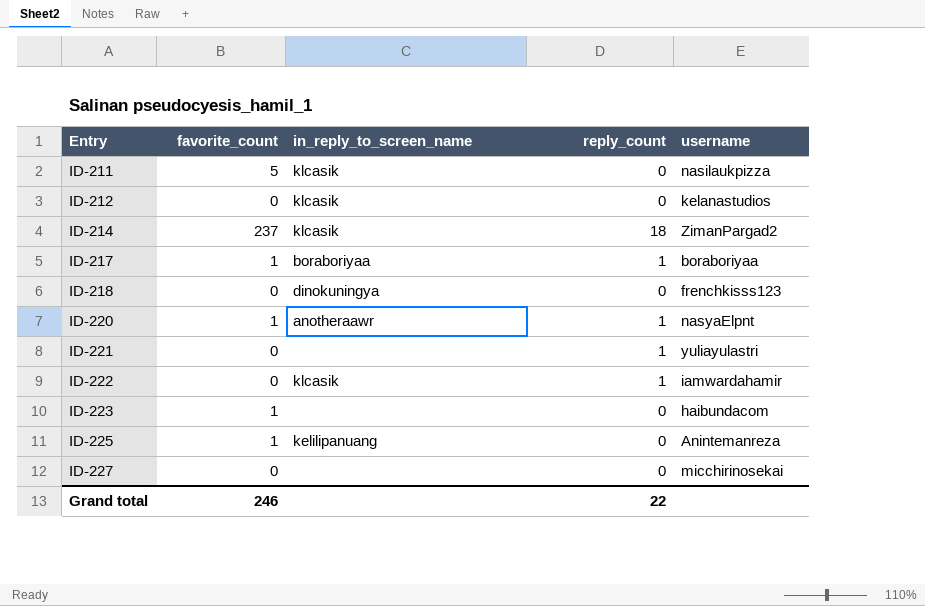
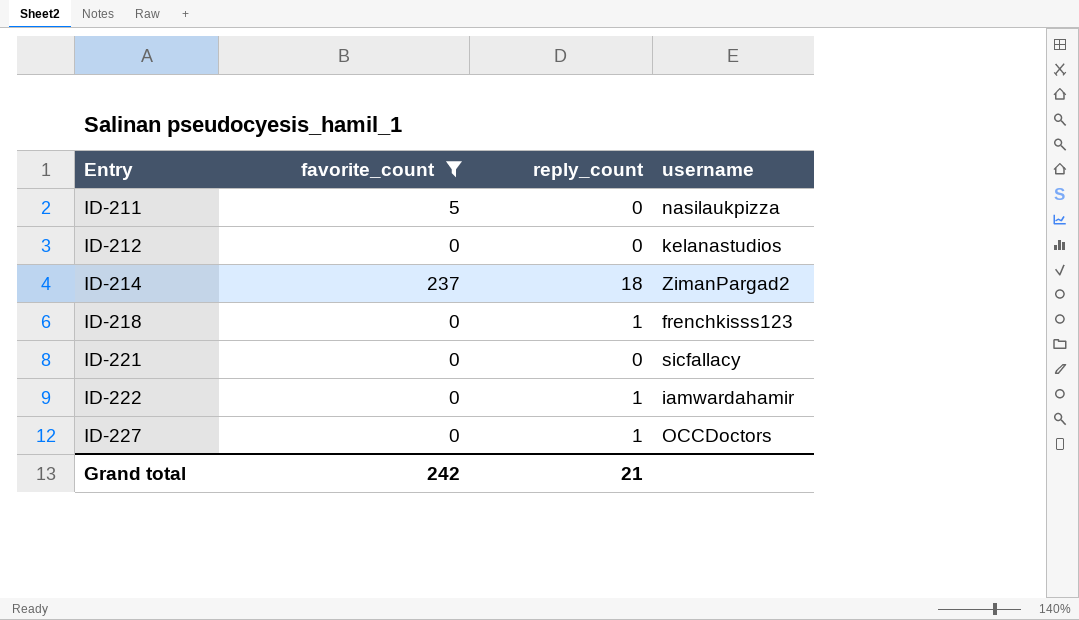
filter: none -> favorite_count != 1
column in_reply_to_screen_name | position: 3 -> none
ID-218 | reply_count: 0 -> 1
ID-221 | reply_count: 1 -> 0
ID-221 | username: yuliayulastri -> sicfallacy
ID-227 | reply_count: 0 -> 1
ID-227 | username: micchirinosekai -> OCCDoctors
Grand total | favorite_count: 246 -> 242
Grand total | reply_count: 22 -> 21

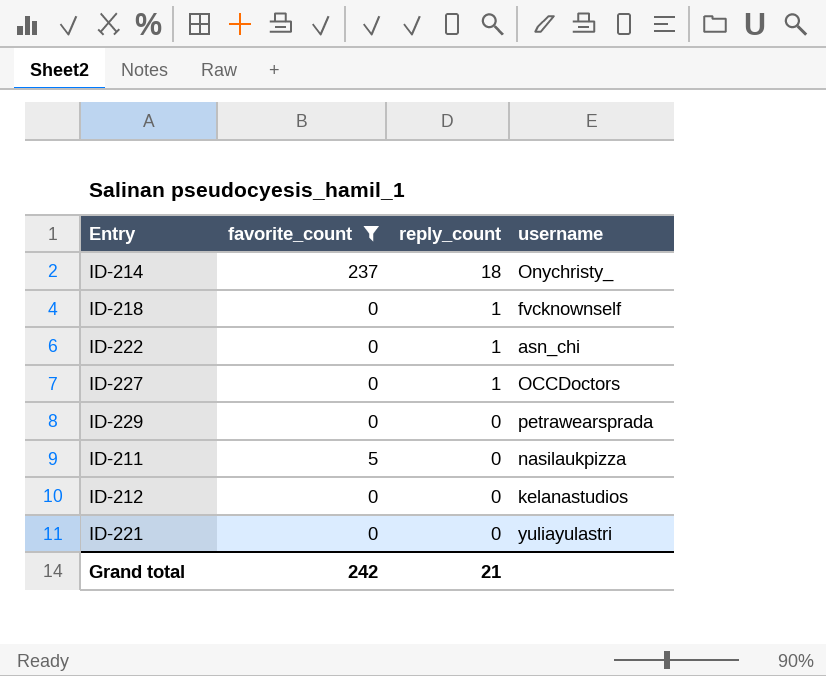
row order: Entry ascending -> reply_count descending
ID-214 | username: ZimanPargad2 -> Onychristy_
ID-218 | username: frenchkisss123 -> fvcknownself
ID-222 | username: iamwardahamir -> asn_chi
row ID-229: none -> 0 | 0 | petrawearsprada
ID-221 | username: sicfallacy -> yuliayulastri

